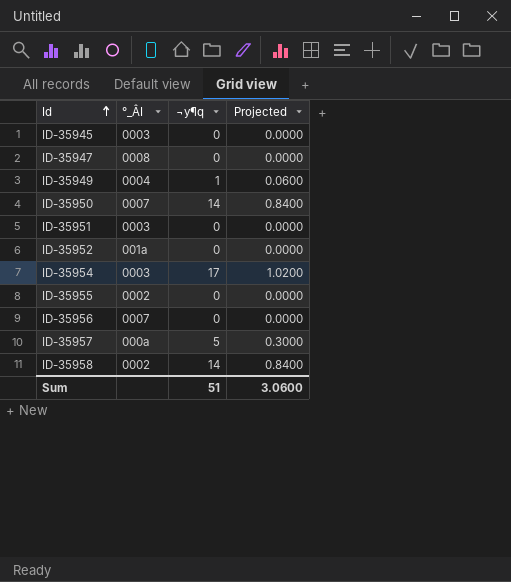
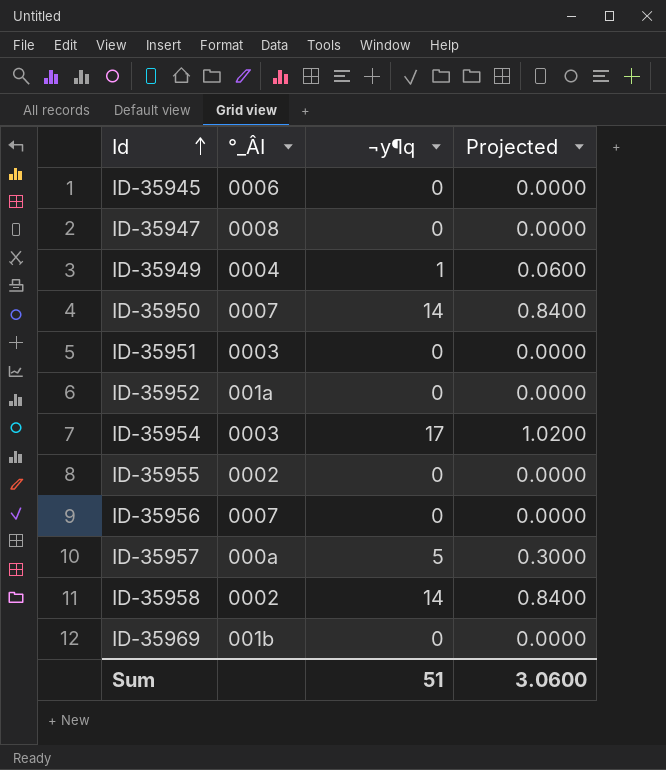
ID-35945 | °_ÂI: 0003 -> 0006
row ID-35969: none -> 001b | 0 | 0.0000

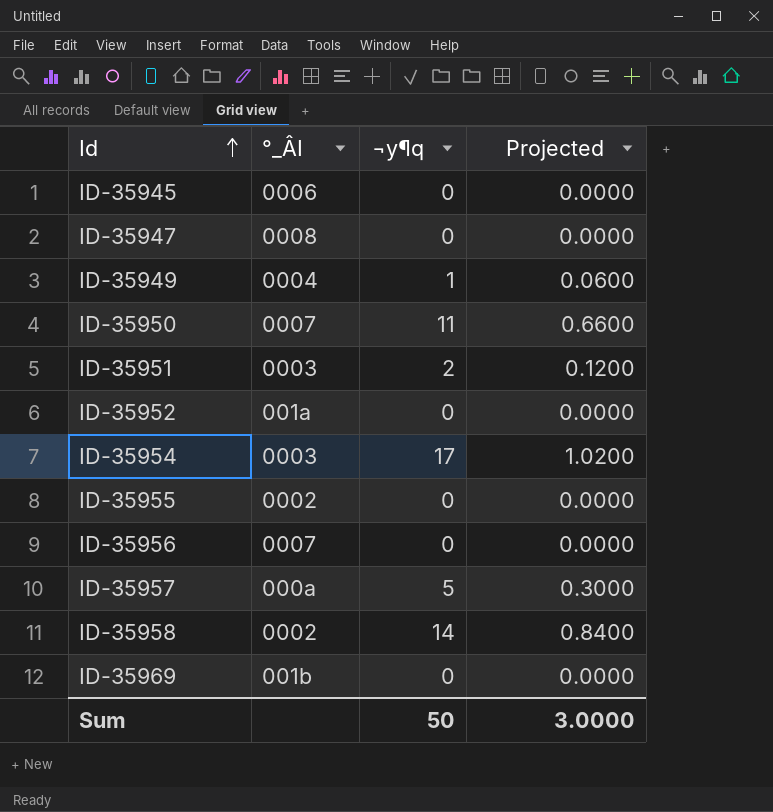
ID-35950 | ¬y¶q: 14 -> 11
ID-35950 | Projected: 0.8400 -> 0.6600
ID-35951 | ¬y¶q: 0 -> 2
ID-35951 | Projected: 0.0000 -> 0.1200
Sum | ¬y¶q: 51 -> 50
Sum | Projected: 3.0600 -> 3.0000

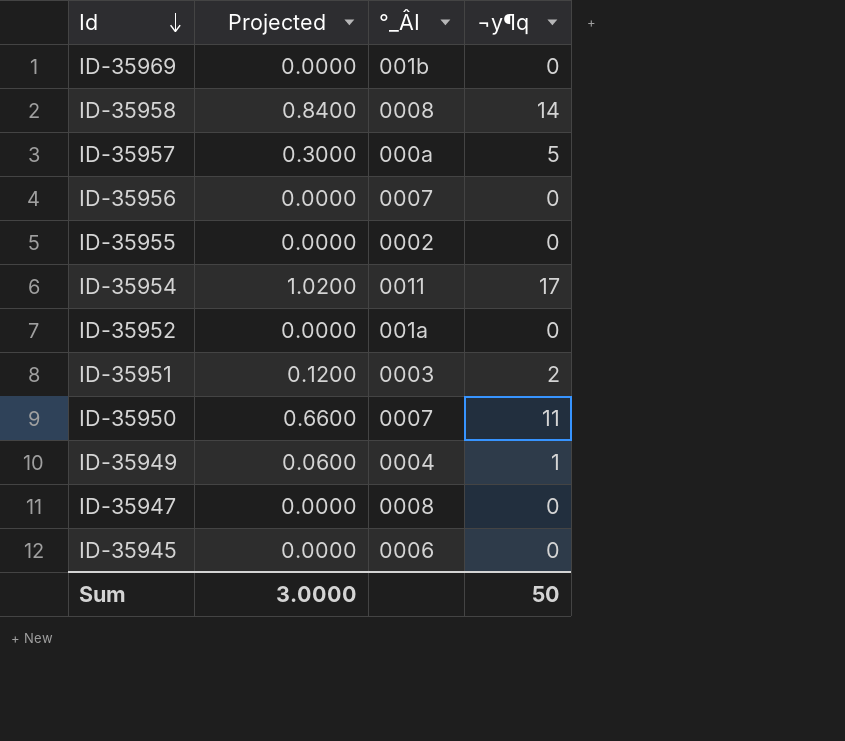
row order: Id ascending -> Id descending
column Projected | position: 4 -> 2
ID-35958 | °_ÂI: 0002 -> 0008
ID-35954 | °_ÂI: 0003 -> 0011

